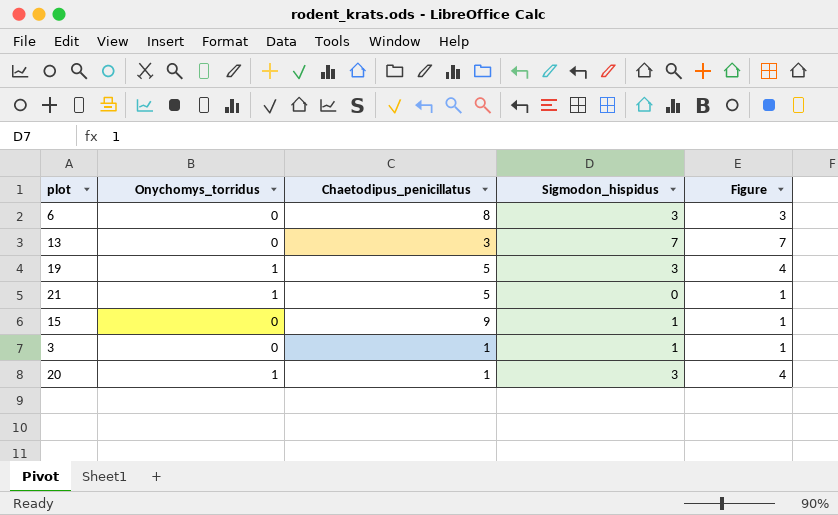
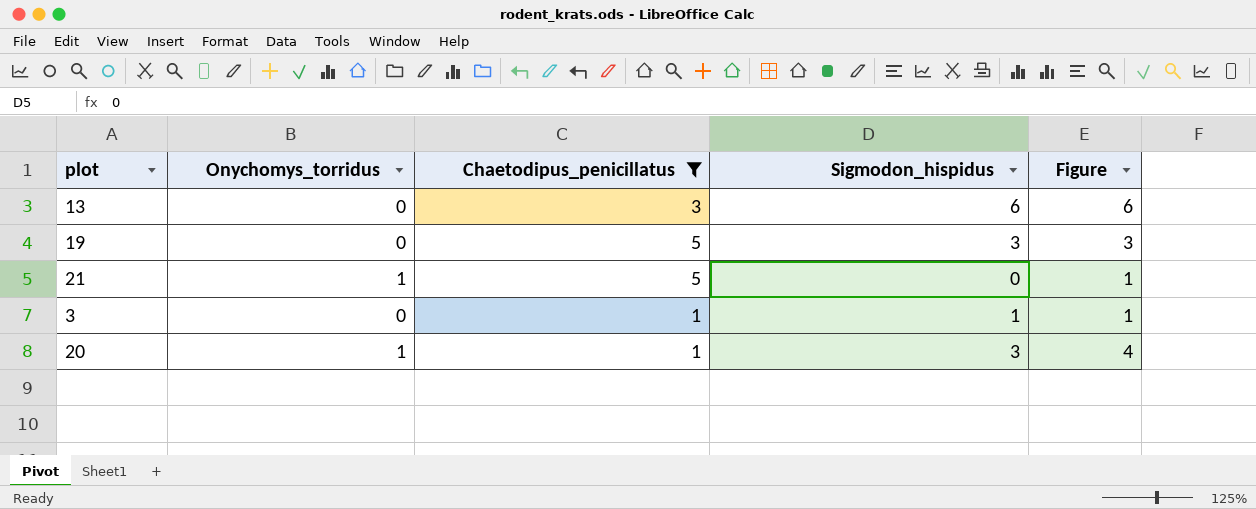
filter: none -> Chaetodipus_penicillatus <= 5
13 | Sigmodon_hispidus: 7 -> 6
13 | Figure: 7 -> 6
19 | Onychomys_torridus: 1 -> 0
19 | Figure: 4 -> 3

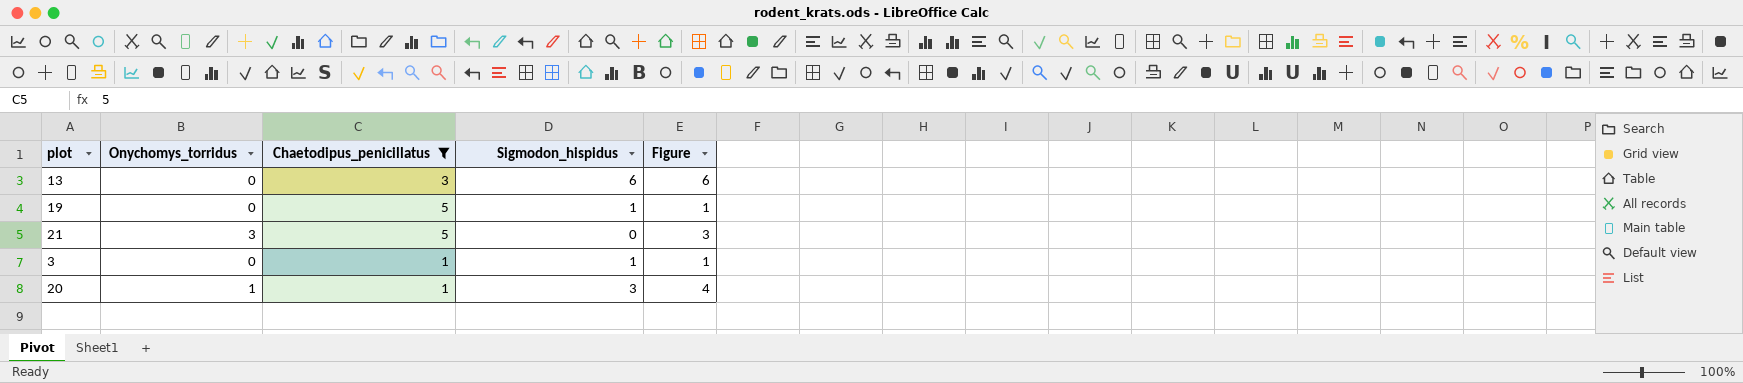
19 | Sigmodon_hispidus: 3 -> 1
19 | Figure: 3 -> 1
21 | Onychomys_torridus: 1 -> 3
21 | Figure: 1 -> 3

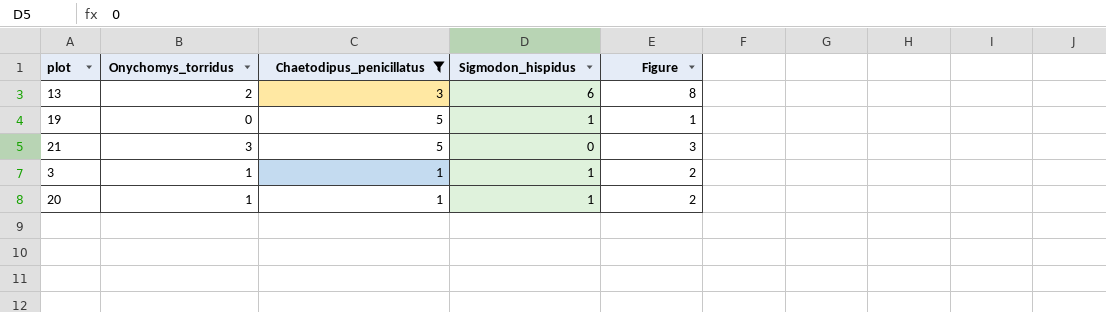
13 | Onychomys_torridus: 0 -> 2
13 | Figure: 6 -> 8
3 | Onychomys_torridus: 0 -> 1
3 | Figure: 1 -> 2
20 | Sigmodon_hispidus: 3 -> 1
20 | Figure: 4 -> 2

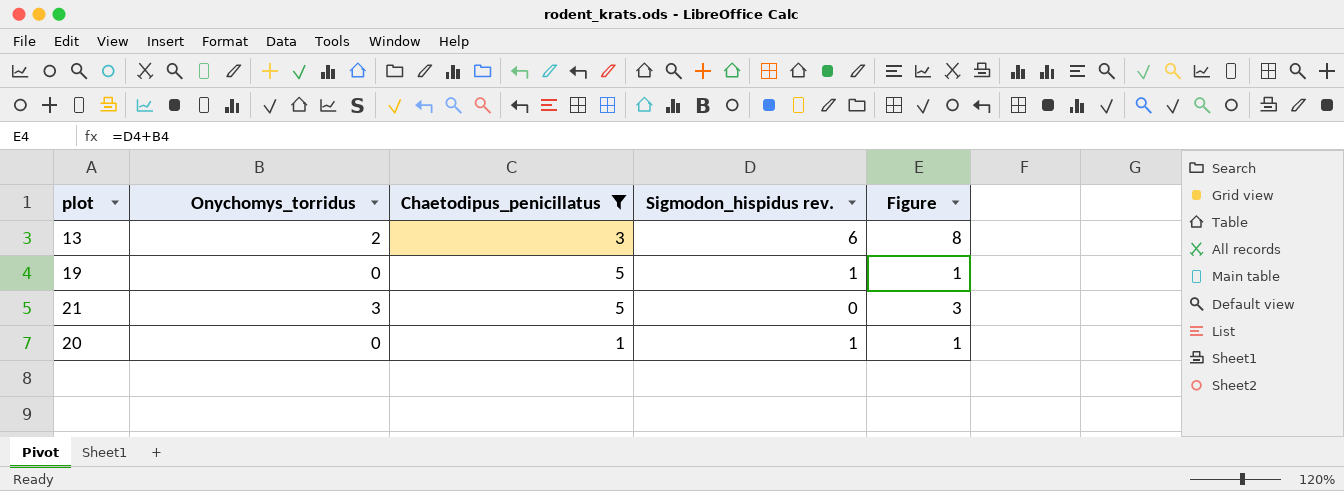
column name: Sigmodon_hispidus -> Sigmodon_hispidus rev.
row 3: 1 | 1 | 1 | 2 -> none
20 | Onychomys_torridus: 1 -> 0
20 | Figure: 2 -> 1

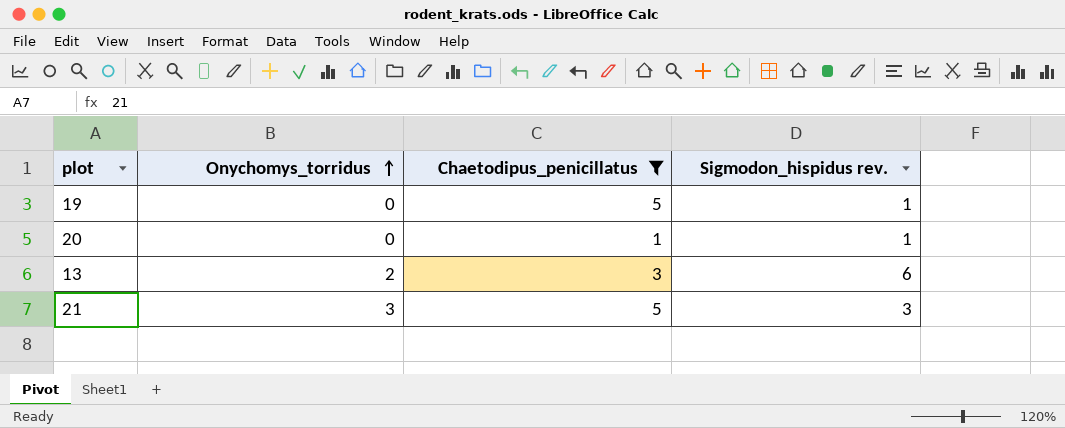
row order: none -> Onychomys_torridus ascending
column Figure | formula: [Onychomys_torridus] + [Sigmodon_hispidus rev.] -> none
21 | Sigmodon_hispidus rev.: 0 -> 3

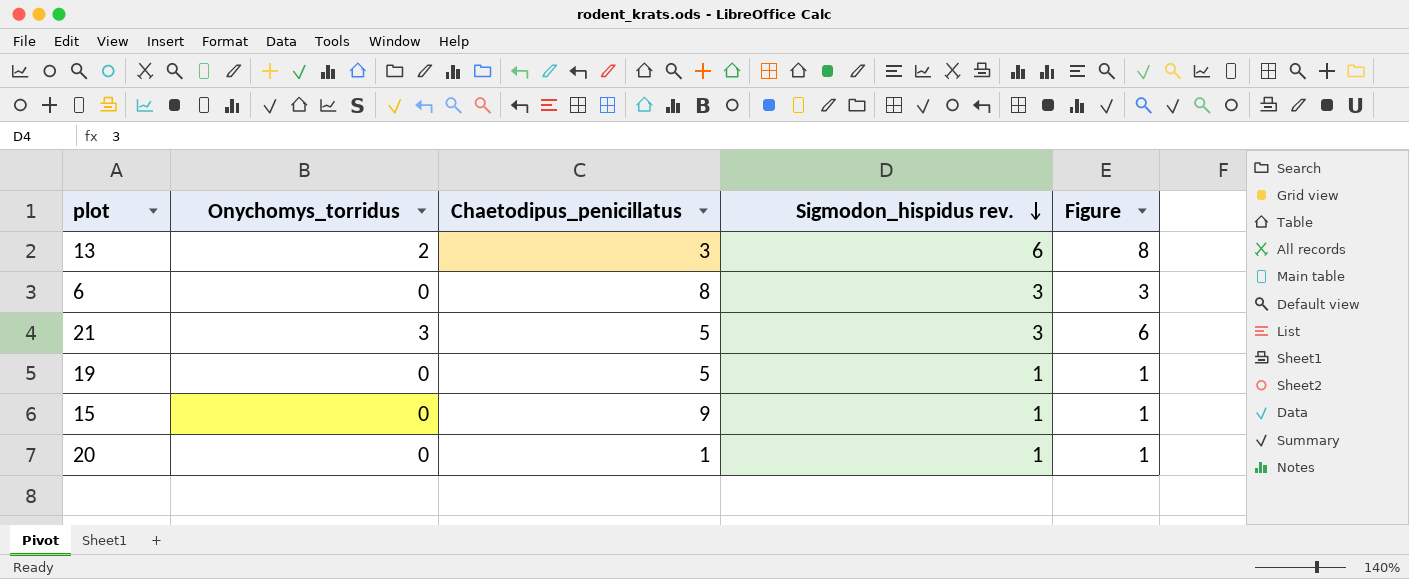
filter: Chaetodipus_penicillatus <= 5 -> none
row order: Onychomys_torridus ascending -> Sigmodon_hispidus rev. descending
column Figure | formula: none -> [Onychomys_torridus] + [Sigmodon_hispidus rev.]

